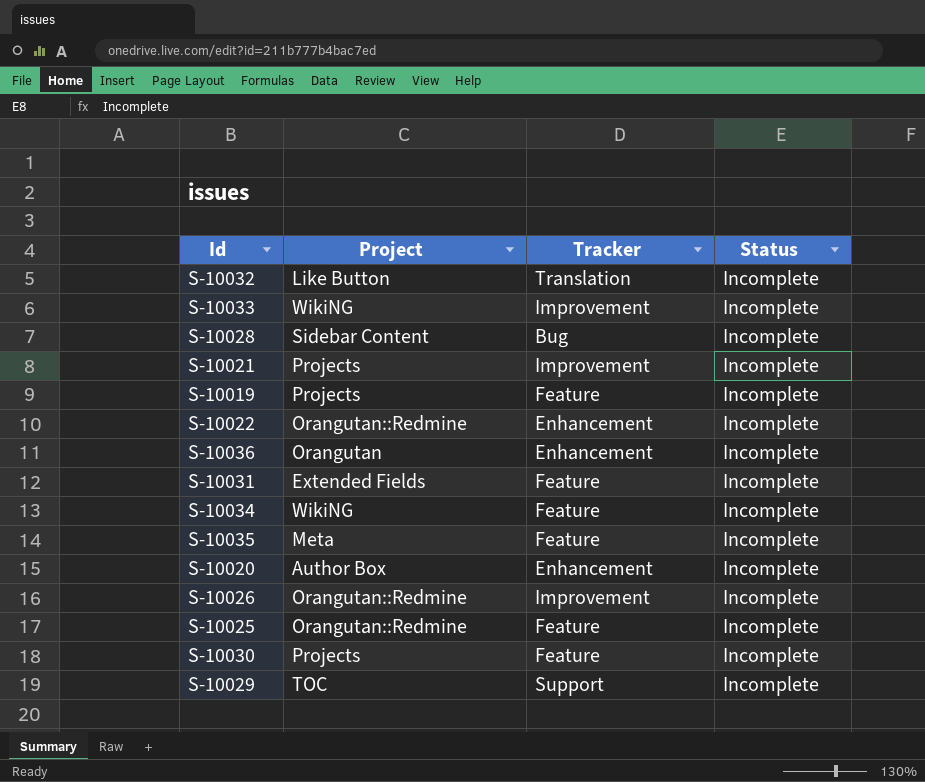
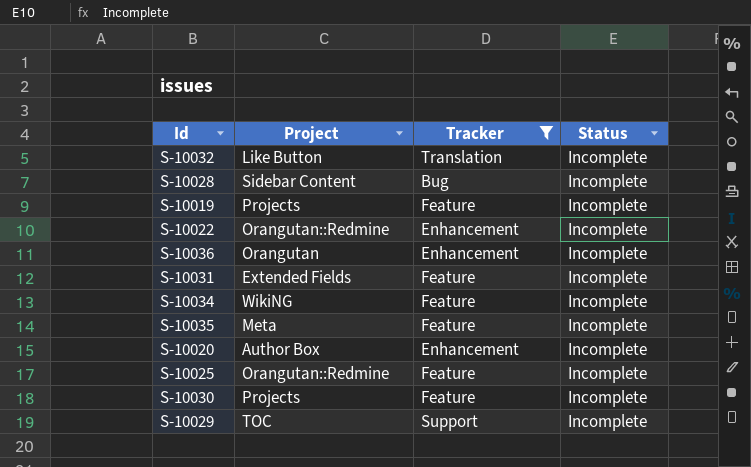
filter: none -> Tracker != Improvement

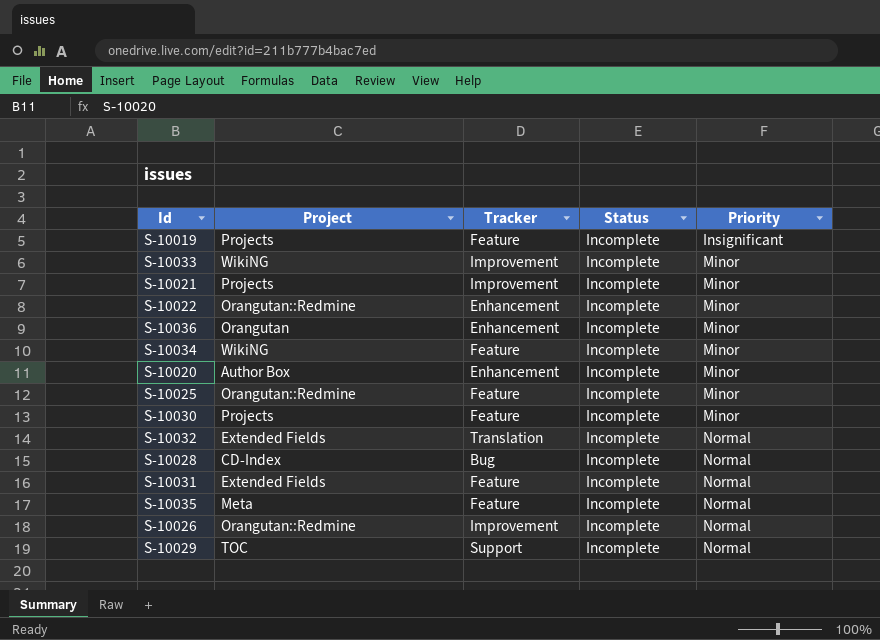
filter: Tracker != Improvement -> none
row order: none -> Priority ascending
column Priority | position: none -> 5
S-10032 | Project: Like Button -> Extended Fields
S-10028 | Project: Sidebar Content -> CD-Index

